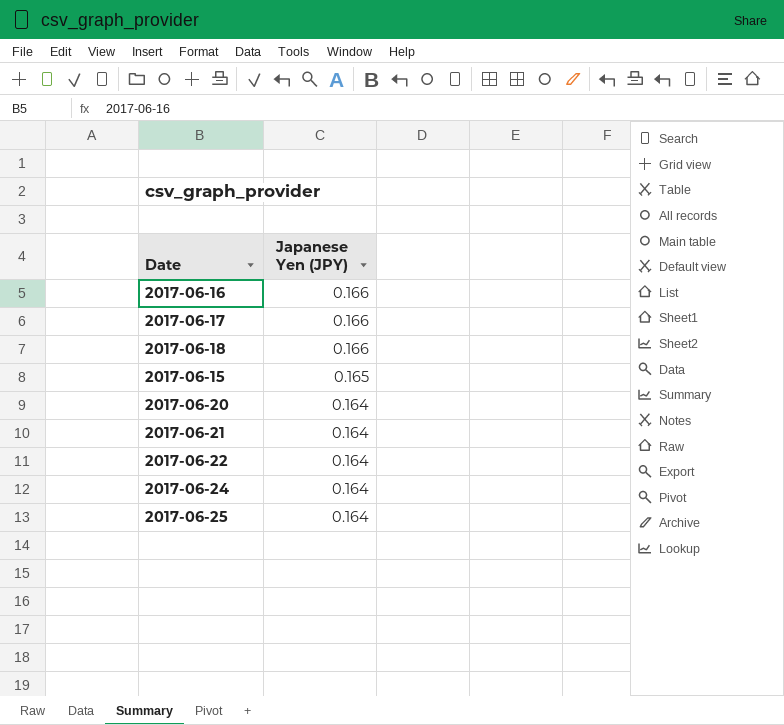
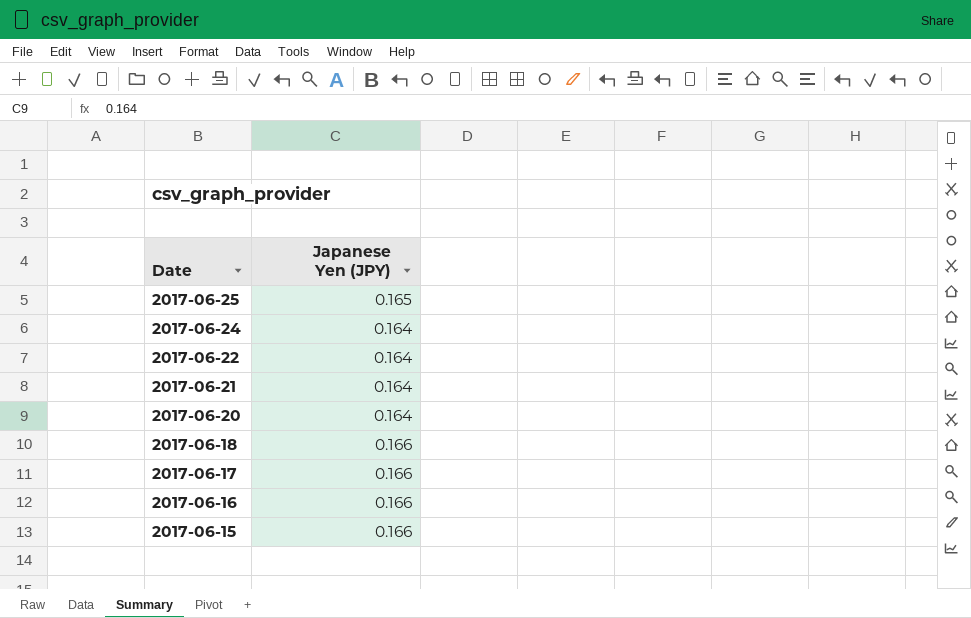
row order: Japanese Yen (JPY) descending -> Date descending
2017-06-25 | Japanese Yen (JPY): 0.164 -> 0.165
2017-06-15 | Japanese Yen (JPY): 0.165 -> 0.166

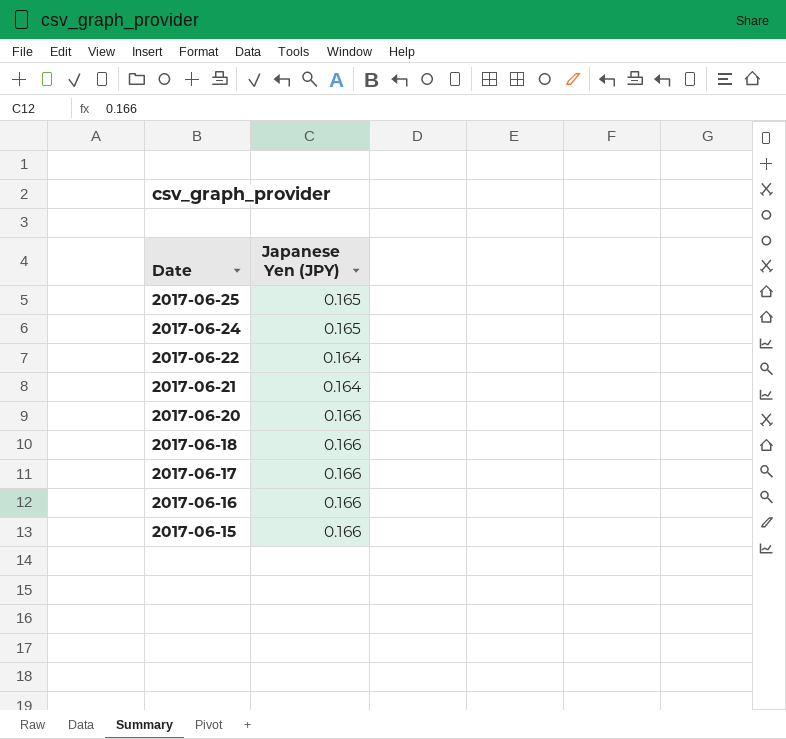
2017-06-24 | Japanese Yen (JPY): 0.164 -> 0.165
2017-06-20 | Japanese Yen (JPY): 0.164 -> 0.166

